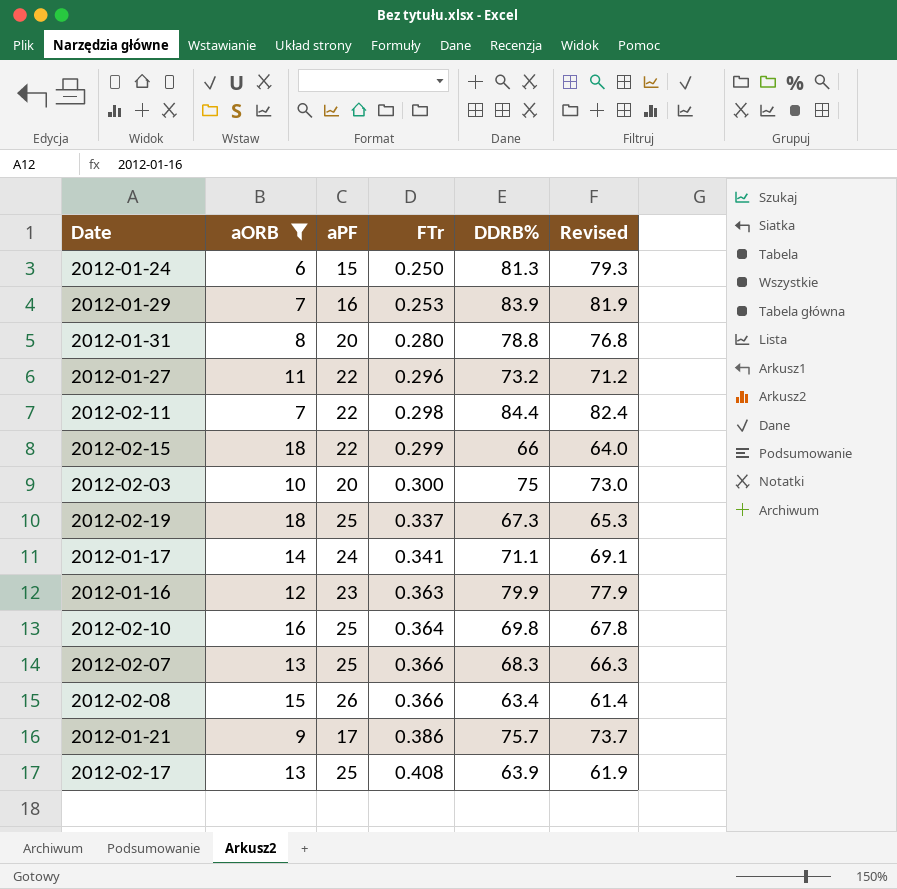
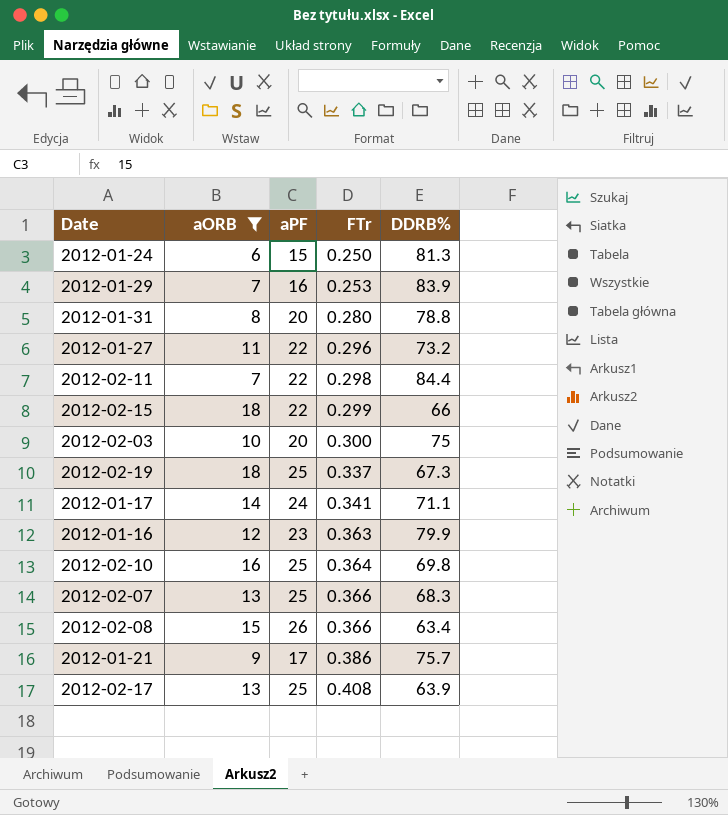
column Revised | formula: [DDRB%] - 2 -> none

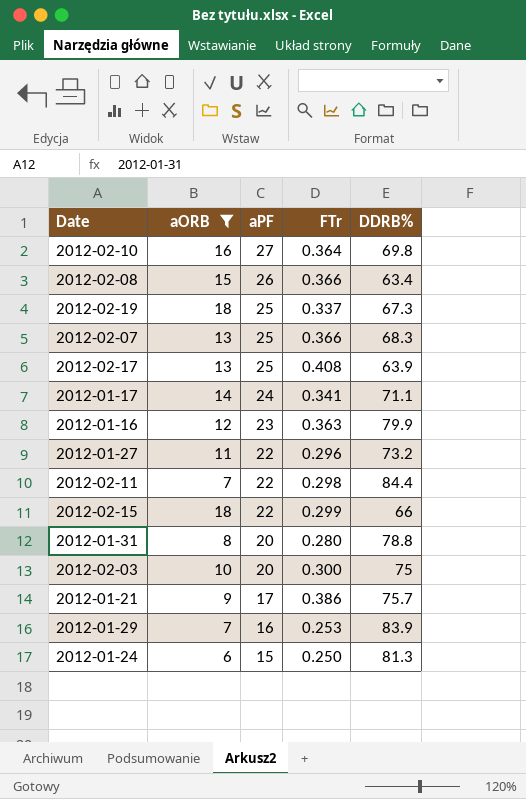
row order: FTr ascending -> aPF descending
2012-02-10 | aPF: 25 -> 27

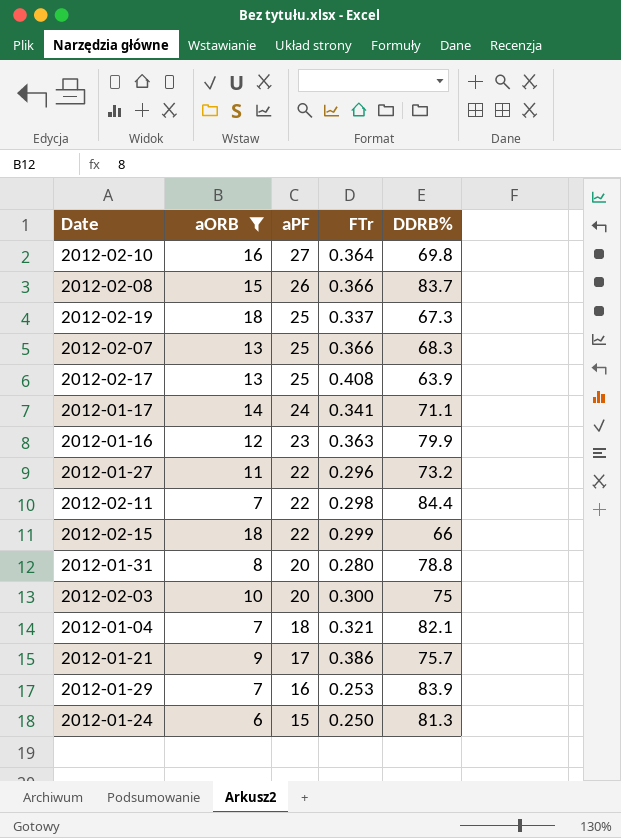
2012-02-08 | DDRB%: 63.4 -> 83.7
row 2012-01-04: none -> 7 | 18 | 0.321 | 82.1

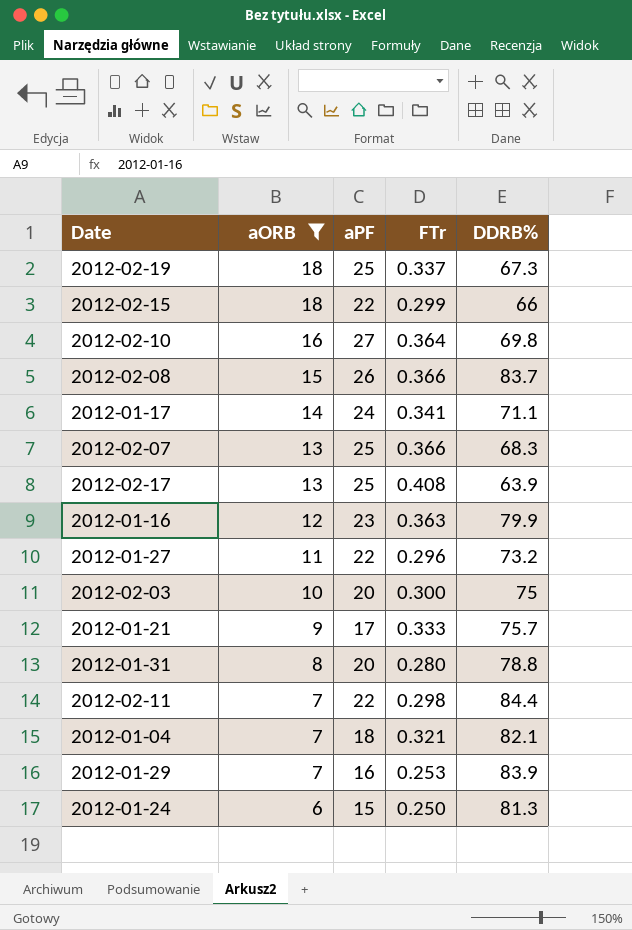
row order: aPF descending -> aORB descending
2012-01-21 | FTr: 0.386 -> 0.333

